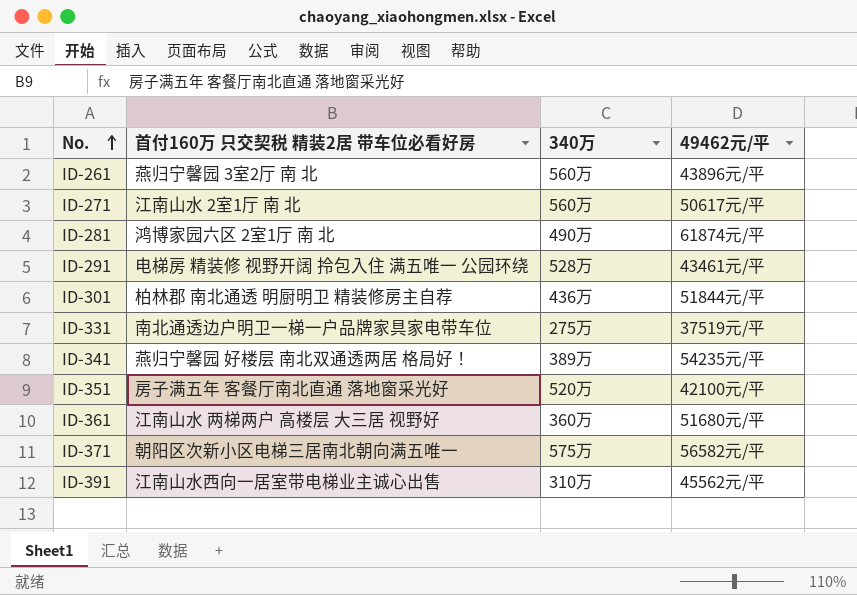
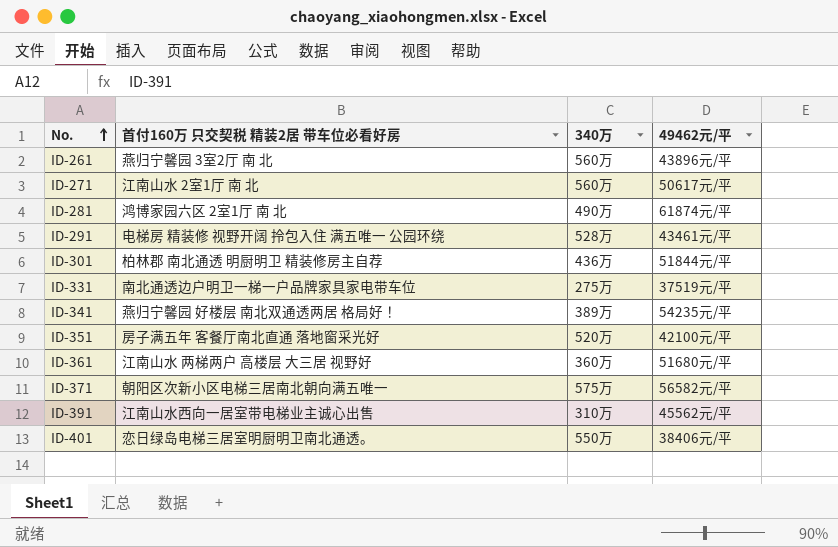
row ID-401: none -> 恋日绿岛电梯三居室明厨明卫南北通透。 | 550万 | 38406元/平

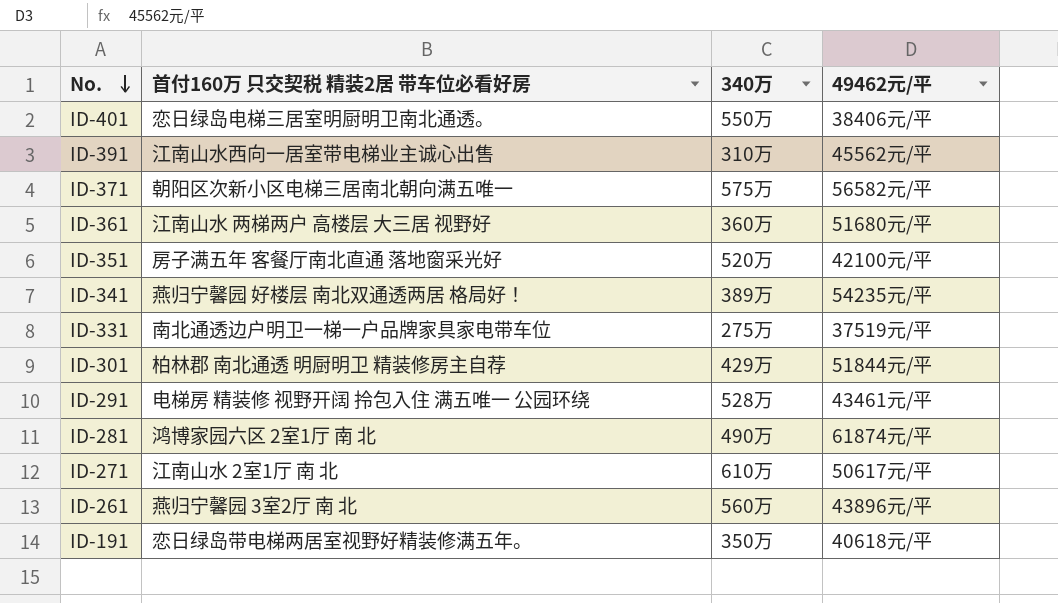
row order: No. ascending -> No. descending
ID-301 | 340万: 436万 -> 429万
ID-271 | 340万: 560万 -> 610万
row ID-191: none -> 恋日绿岛带电梯两居室视野好精装修满五年。 | 350万 | 40618元/平

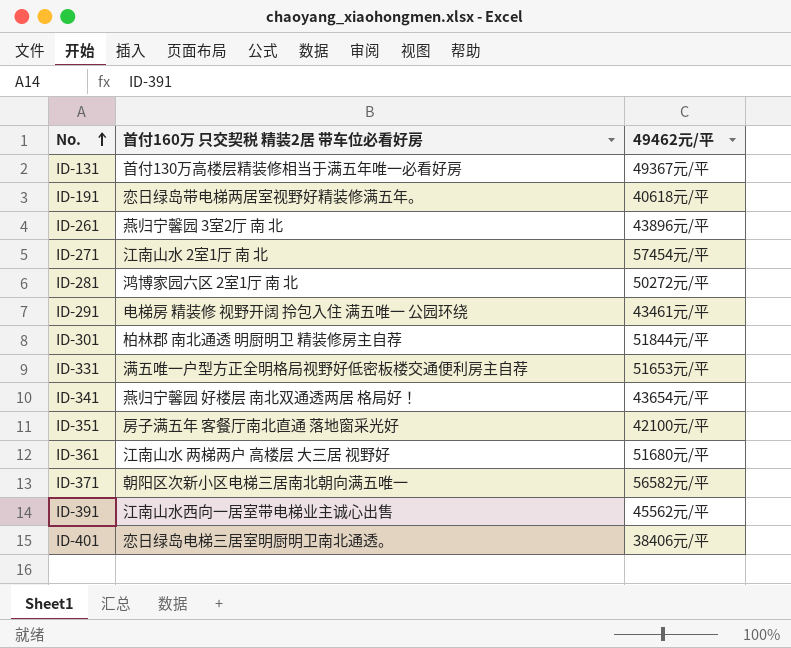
row order: No. descending -> No. ascending
column 340万 | position: 3 -> none
row ID-131: none -> 首付130万高楼层精装修相当于满五年唯一必看好房 | 49367元/平
ID-271 | 49462元/平: 50617元/平 -> 57454元/平
ID-281 | 49462元/平: 61874元/平 -> 50272元/平
ID-331 | 首付160万 只交契税 精装2居 带车位必看好房: 南北通透边户明卫一梯一户品牌家具家电带车位 -> 满五唯一户型方正全明格局视野好低密板楼交通便利房主自荐
ID-331 | 49462元/平: 37519元/平 -> 51653元/平
ID-341 | 49462元/平: 54235元/平 -> 43654元/平

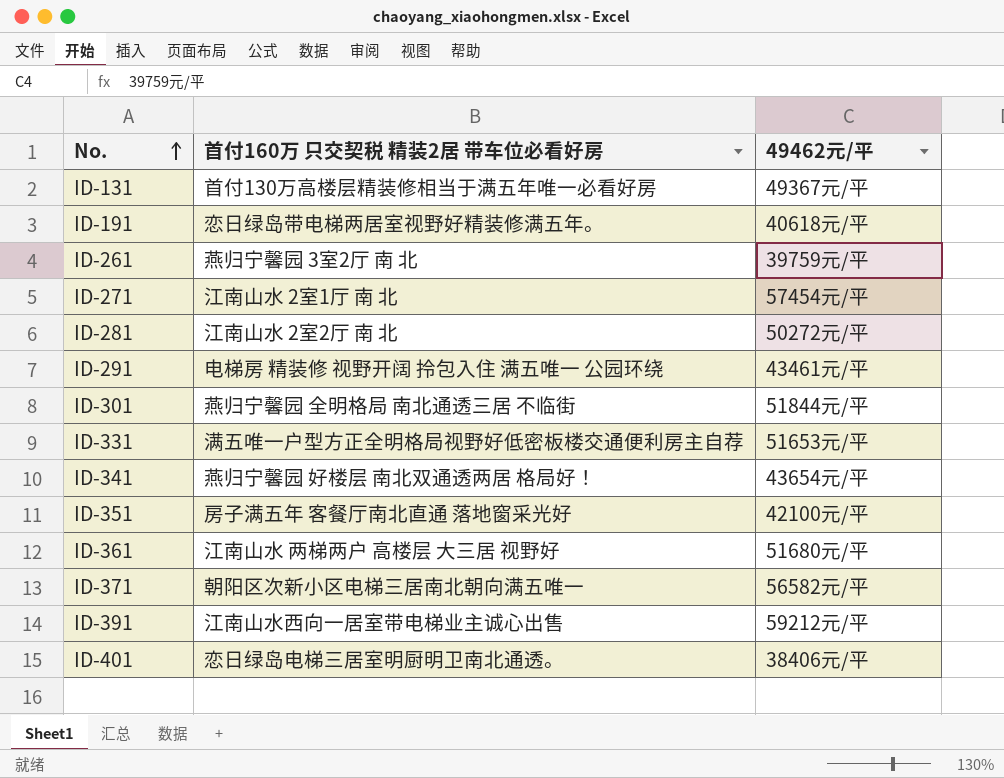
ID-261 | 49462元/平: 43896元/平 -> 39759元/平
ID-281 | 首付160万 只交契税 精装2居 带车位必看好房: 鸿博家园六区 2室1厅 南 北 -> 江南山水 2室2厅 南 北
ID-301 | 首付160万 只交契税 精装2居 带车位必看好房: 柏林郡 南北通透 明厨明卫 精装修房主自荐 -> 燕归宁馨园 全明格局 南北通透三居 不临街
ID-391 | 49462元/平: 45562元/平 -> 59212元/平

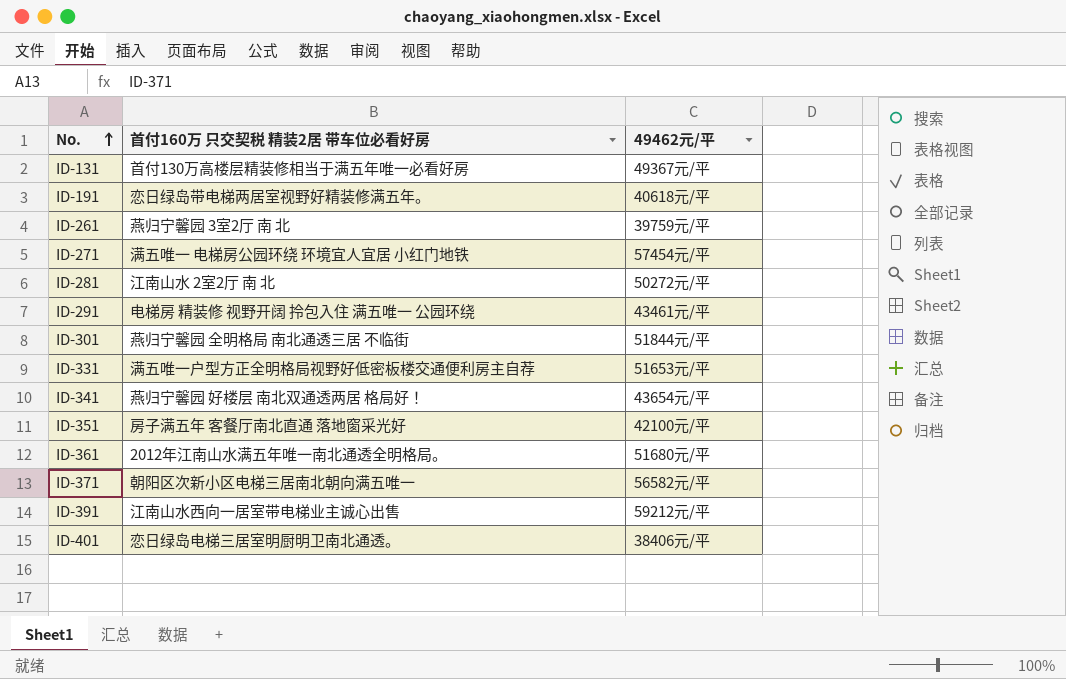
ID-271 | 首付160万 只交契税 精装2居 带车位必看好房: 江南山水 2室1厅 南 北 -> 满五唯一 电梯房公园环绕 环境宜人宜居 小红门地铁
ID-361 | 首付160万 只交契税 精装2居 带车位必看好房: 江南山水 两梯两户 高楼层 大三居 视野好 -> 2012年江南山水满五年唯一南北通透全明格局。

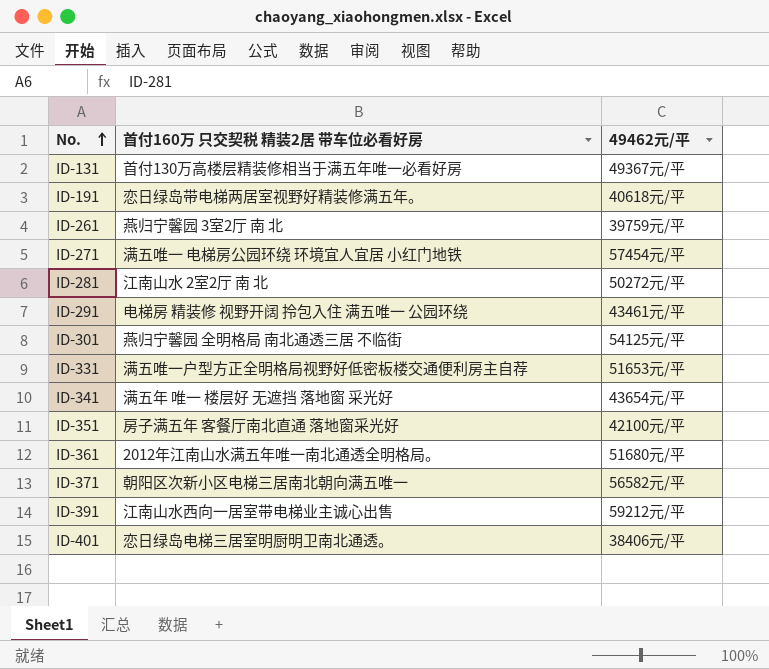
ID-301 | 49462元/平: 51844元/平 -> 54125元/平
ID-341 | 首付160万 只交契税 精装2居 带车位必看好房: 燕归宁馨园 好楼层 南北双通透两居 格局好！ -> 满五年 唯一 楼层好 无遮挡 落地窗 采光好

